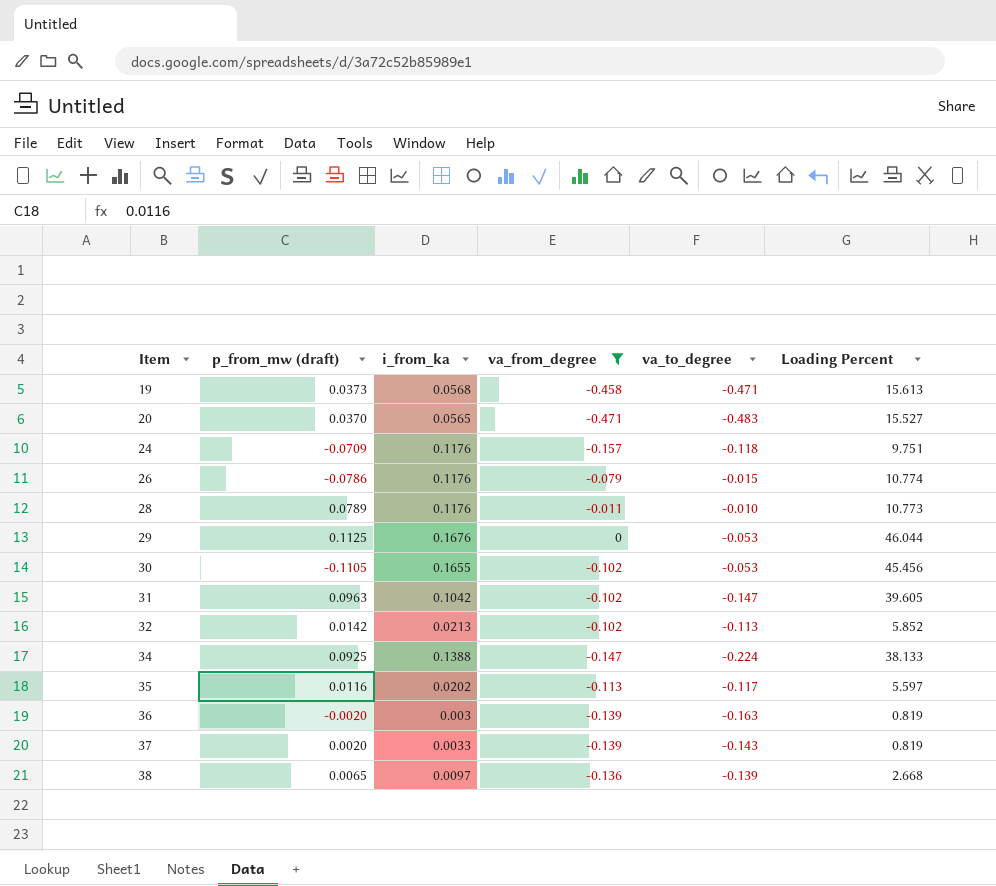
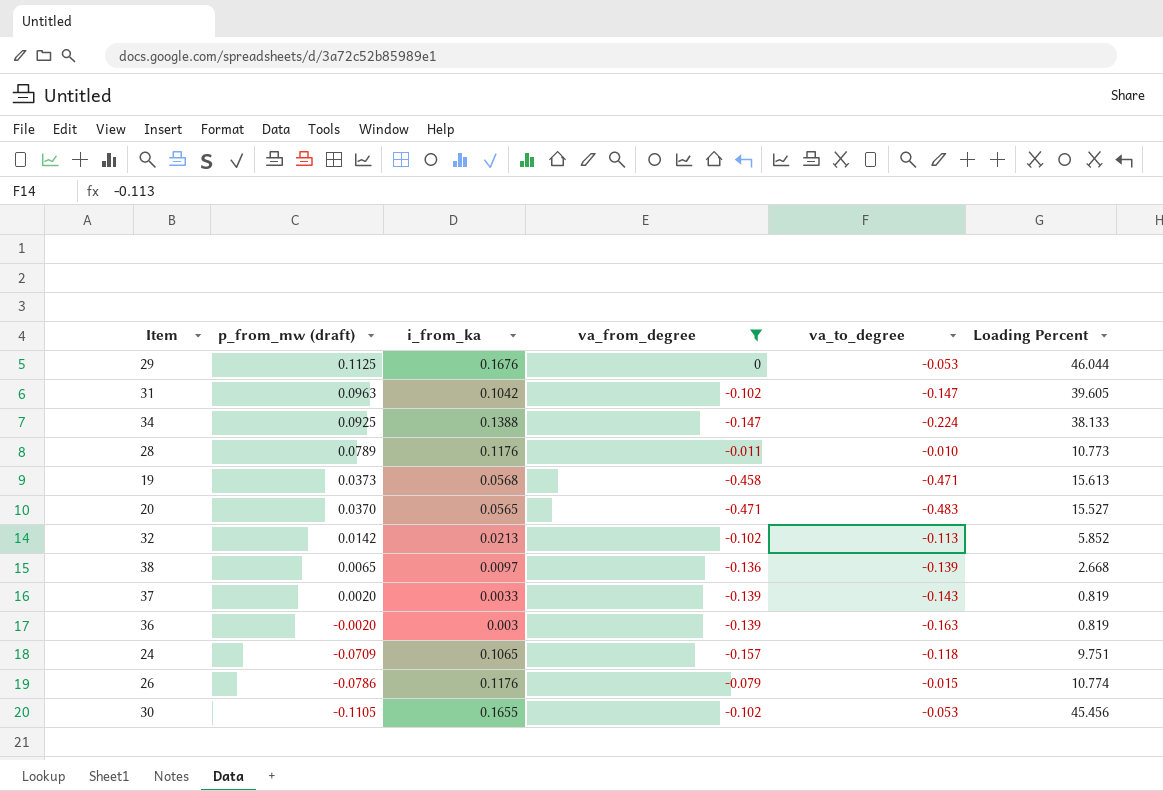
row order: Item ascending -> p_from_mw (draft) descending
row 35: 0.0116 | 0.0202 | -0.113 | -0.117 | 5.597 -> none
24 | i_from_ka: 0.1176 -> 0.1065

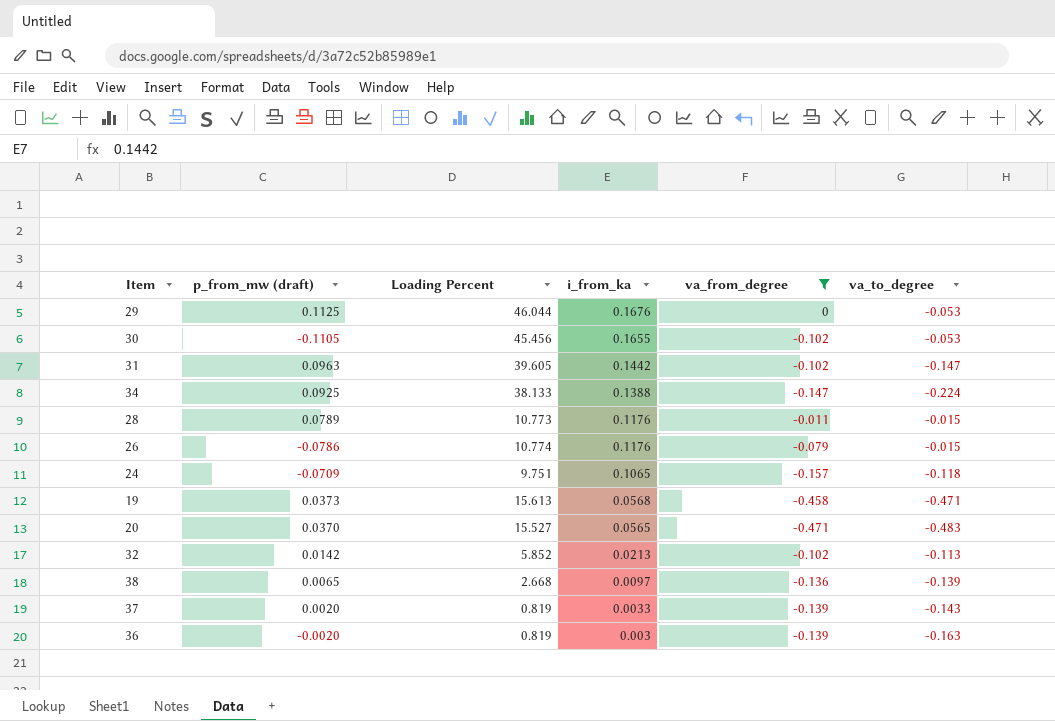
row order: p_from_mw (draft) descending -> i_from_ka descending
column Loading Percent | position: 6 -> 3
31 | i_from_ka: 0.1042 -> 0.1442
28 | va_to_degree: -0.010 -> -0.015

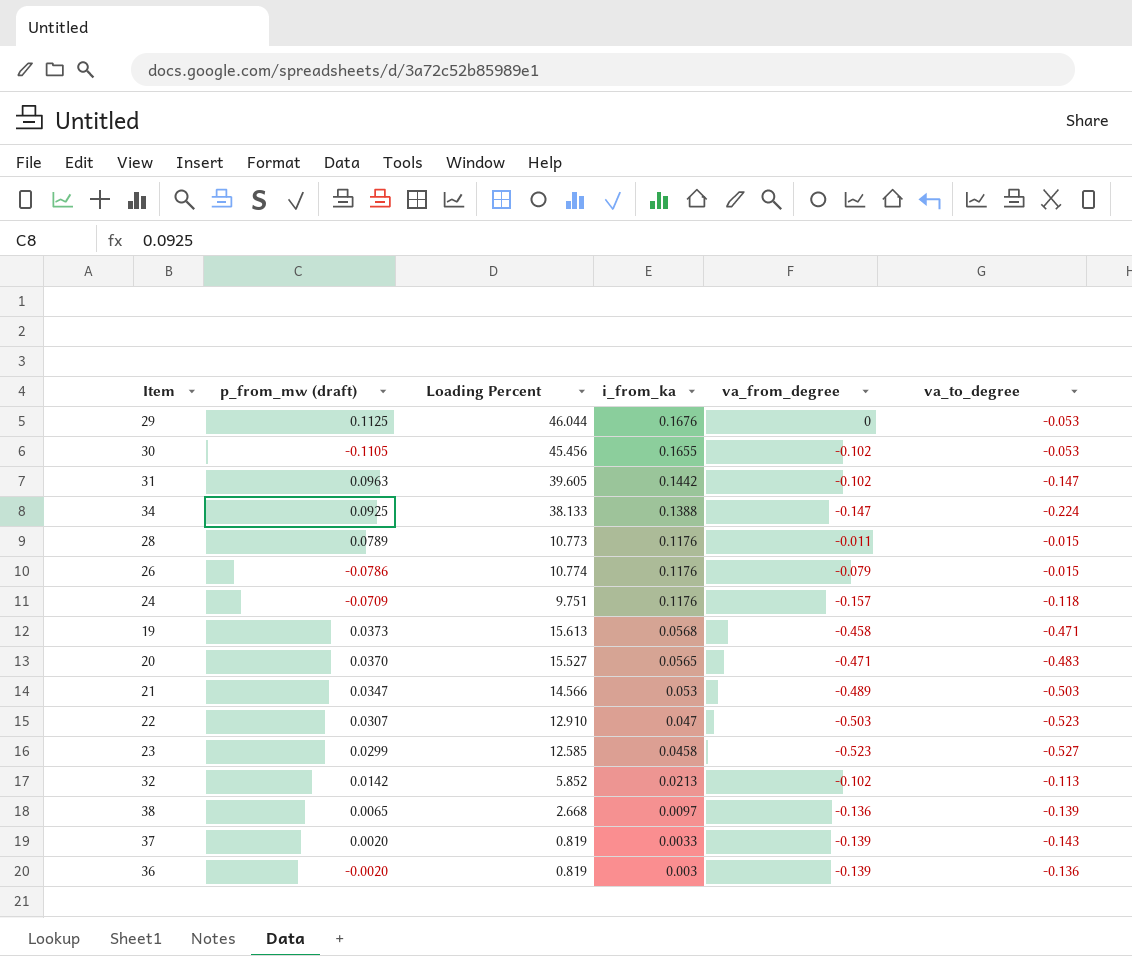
filter: va_from_degree >= -0.471 -> none
24 | i_from_ka: 0.1065 -> 0.1176
36 | va_to_degree: -0.163 -> -0.136

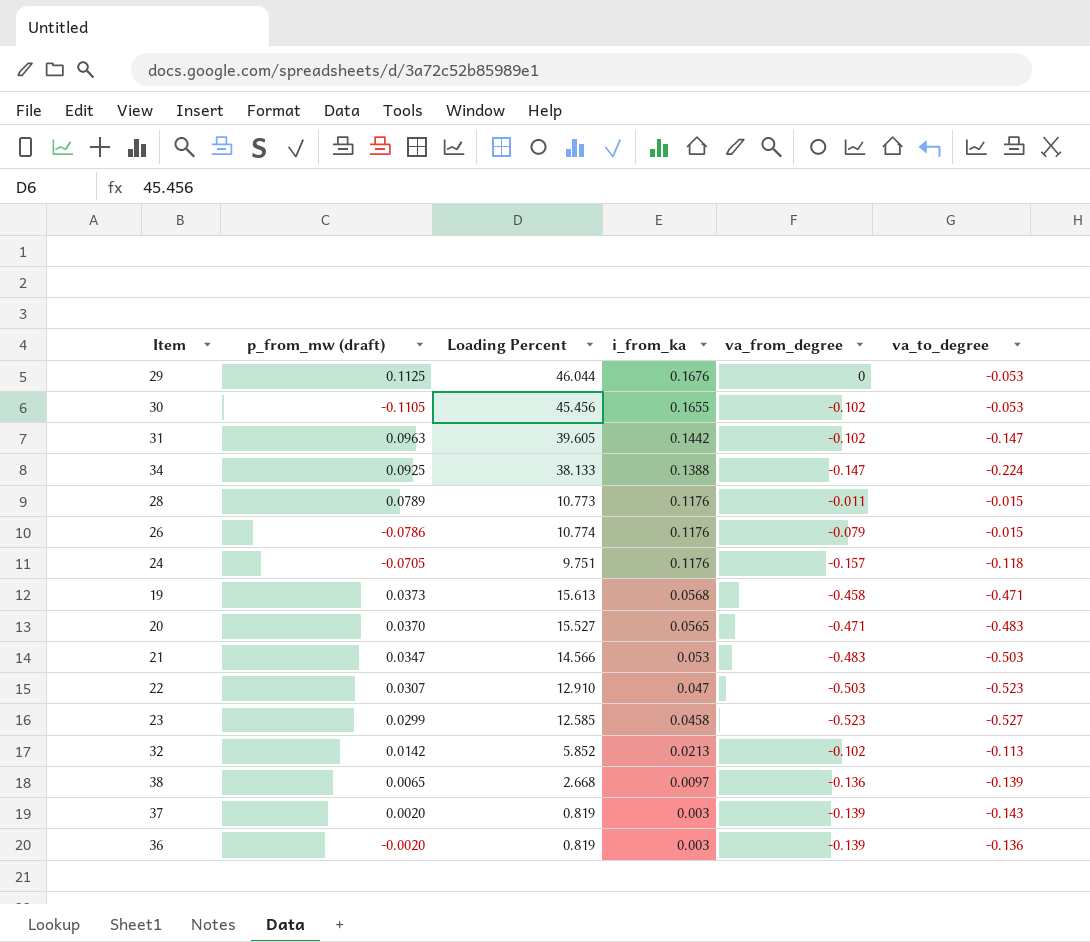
24 | p_from_mw (draft): -0.0709 -> -0.0705
21 | va_from_degree: -0.489 -> -0.483
37 | i_from_ka: 0.0033 -> 0.003

